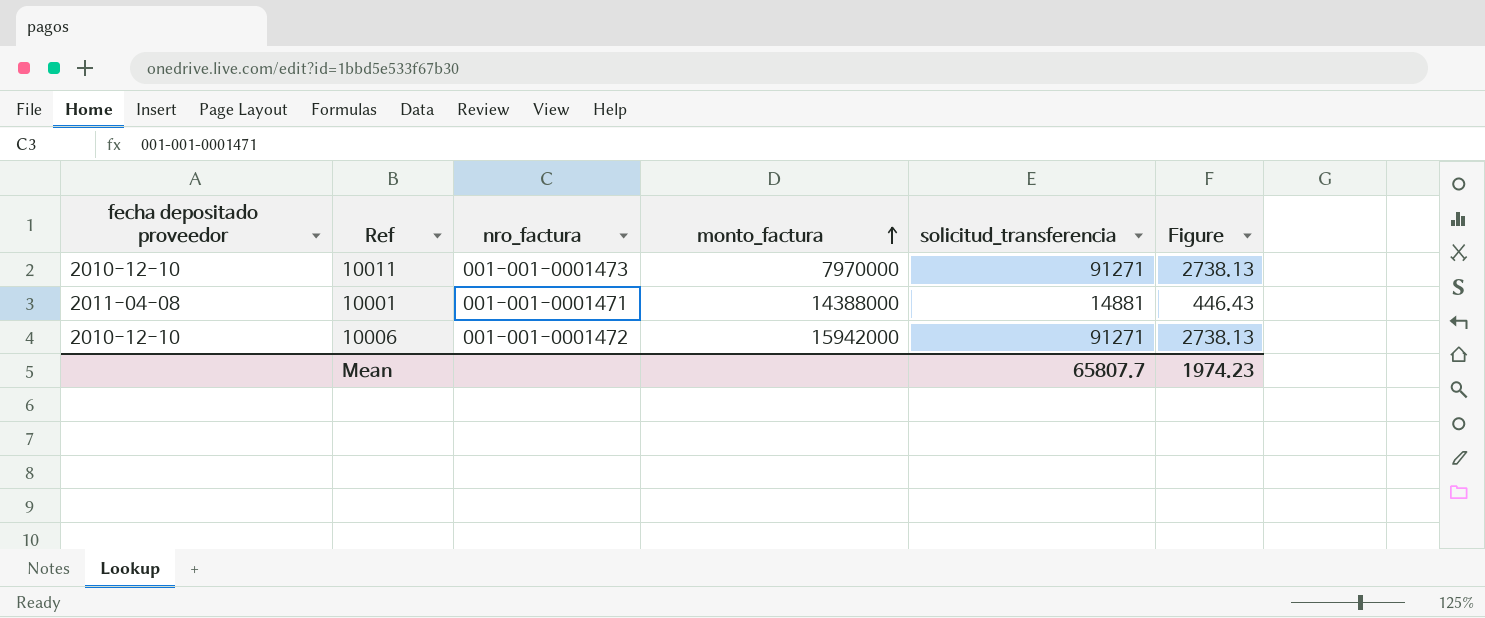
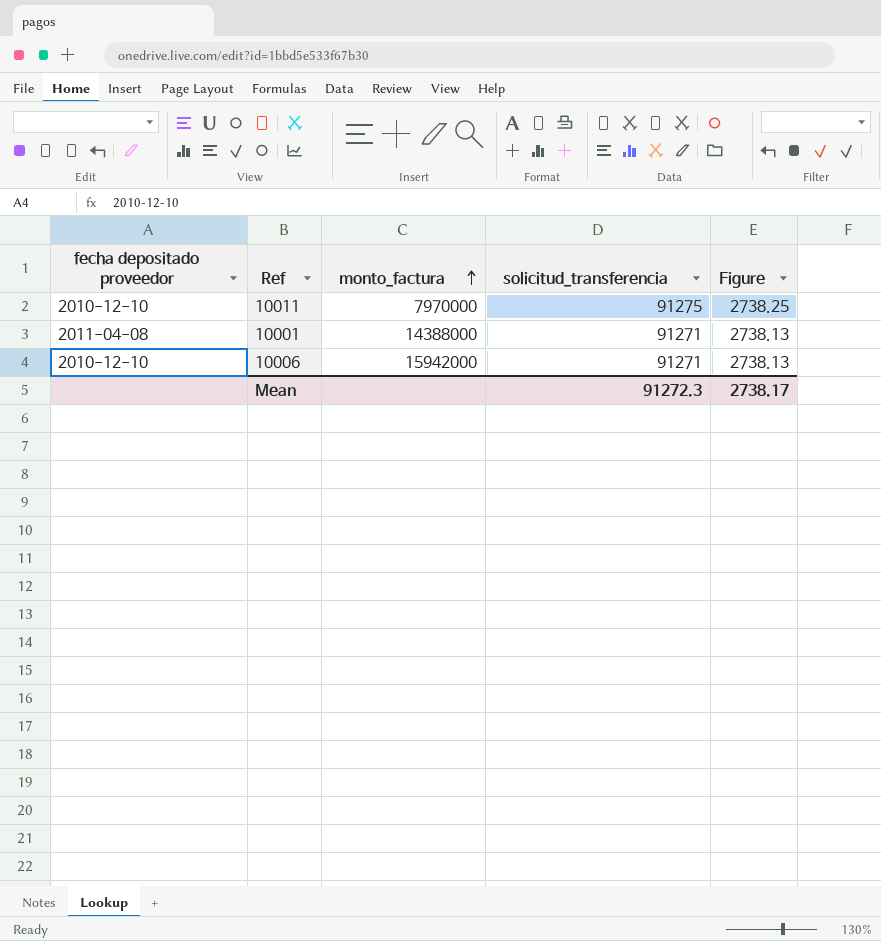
column nro_factura | position: 3 -> none
10011 | solicitud_transferencia: 91271 -> 91275
10011 | Figure: 2738.13 -> 2738.25
10001 | solicitud_transferencia: 14881 -> 91271
10001 | Figure: 446.43 -> 2738.13
Mean | solicitud_transferencia: 65807.7 -> 91272.3
Mean | Figure: 1974.23 -> 2738.17

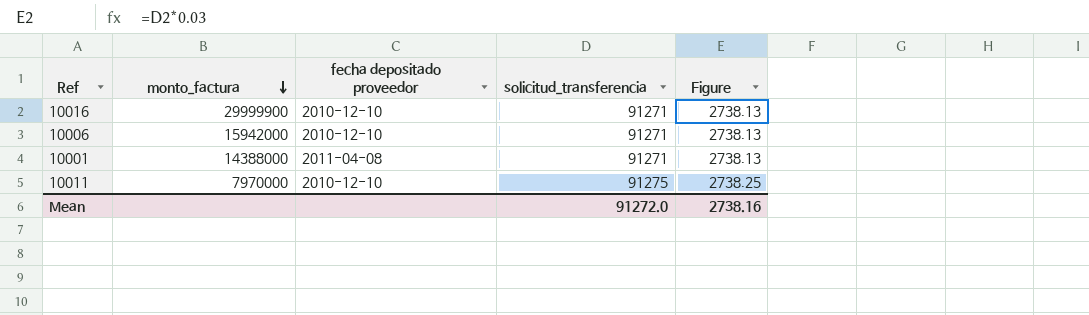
row order: monto_factura ascending -> monto_factura descending
column fecha depositado proveedor | position: 1 -> 3
row 10016: none -> 29999900 | 2010-12-10 | 91271 | 2738.13
Mean | solicitud_transferencia: 91272.3 -> 91272.0
Mean | Figure: 2738.17 -> 2738.16

